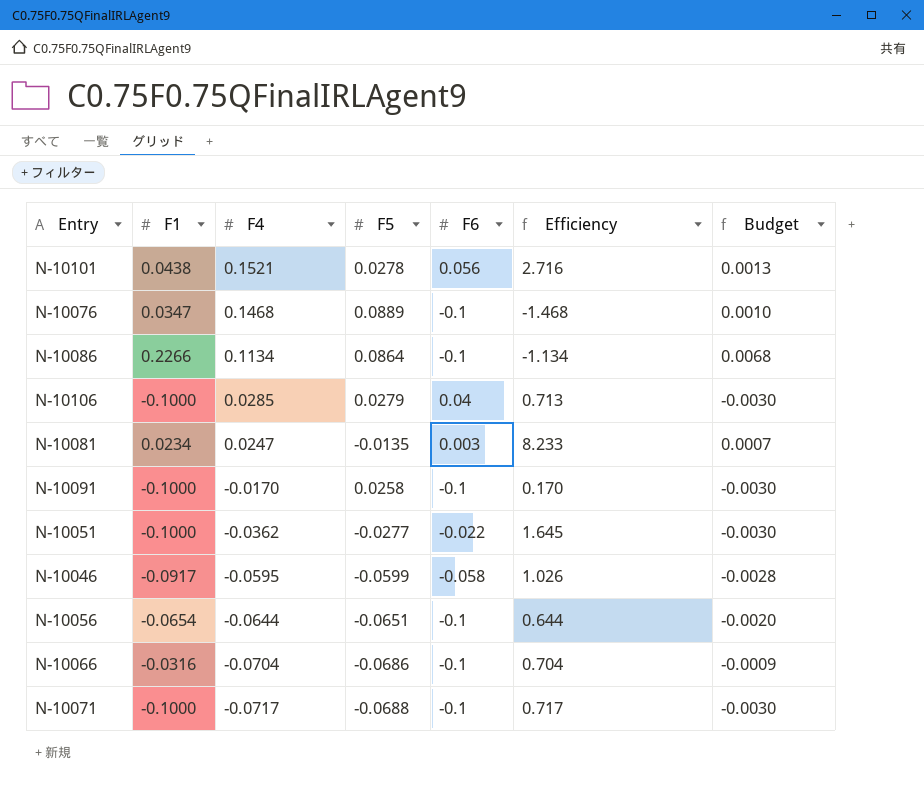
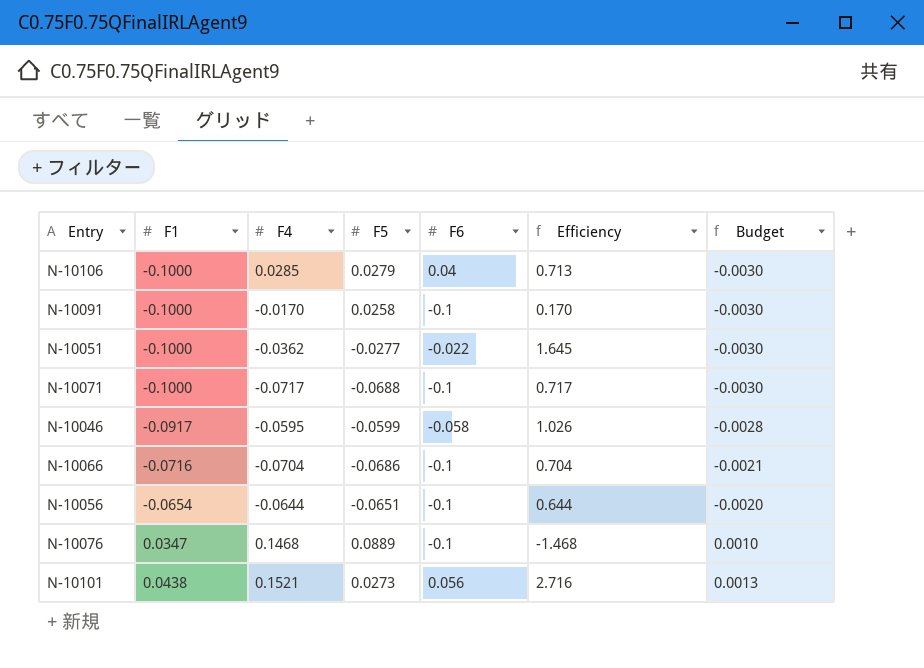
row order: F4 descending -> F1 ascending
row N-10086: 0.2266 | 0.1134 | 0.0864 | -0.1 | -1.134 | 0.0068 -> none
row N-10081: 0.0234 | 0.0247 | -0.0135 | 0.003 | 8.233 | 0.0007 -> none
N-10066 | F1: -0.0316 -> -0.0716
N-10066 | Budget: -0.0009 -> -0.0021
N-10101 | F5: 0.0278 -> 0.0273

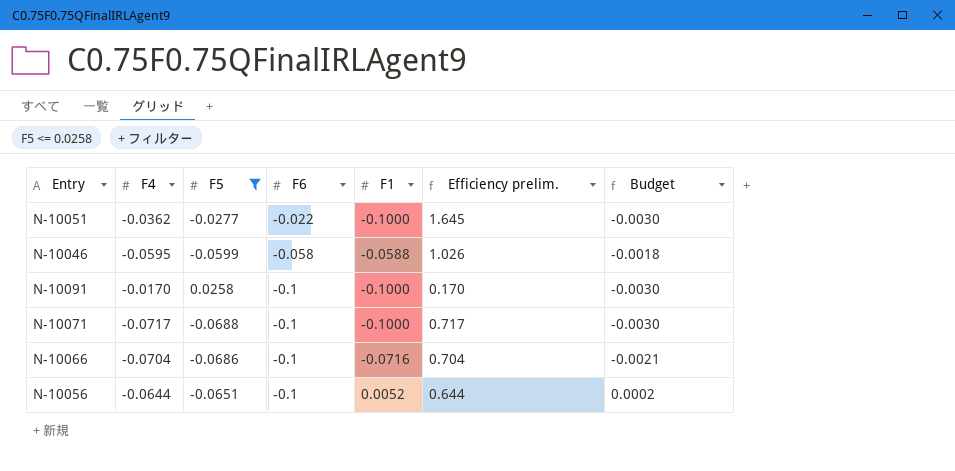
filter: none -> F5 <= 0.0258
row order: F1 ascending -> F6 descending
column F1 | position: 2 -> 5
column name: Efficiency -> Efficiency prelim.
N-10046 | F1: -0.0917 -> -0.0588
N-10046 | Budget: -0.0028 -> -0.0018
N-10056 | F1: -0.0654 -> 0.0052
N-10056 | Budget: -0.0020 -> 0.0002

